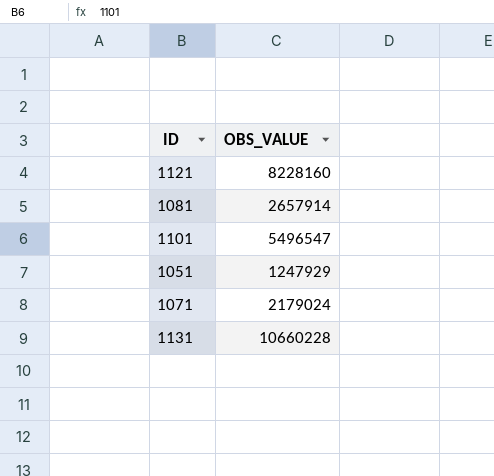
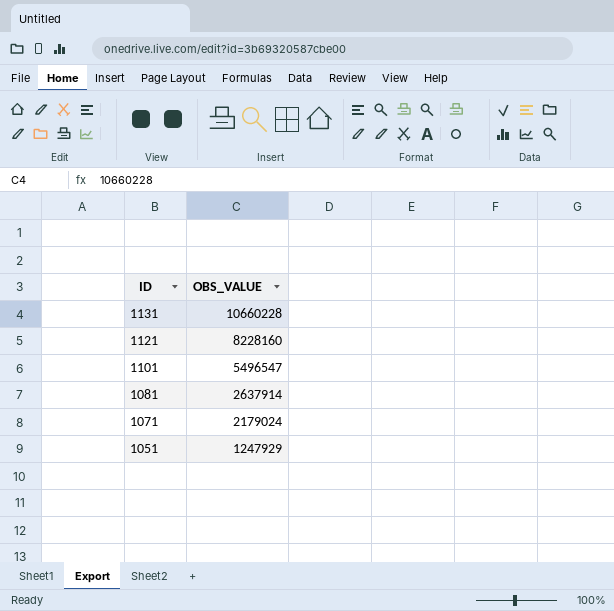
row order: none -> ID descending
1081 | OBS_VALUE: 2657914 -> 2637914

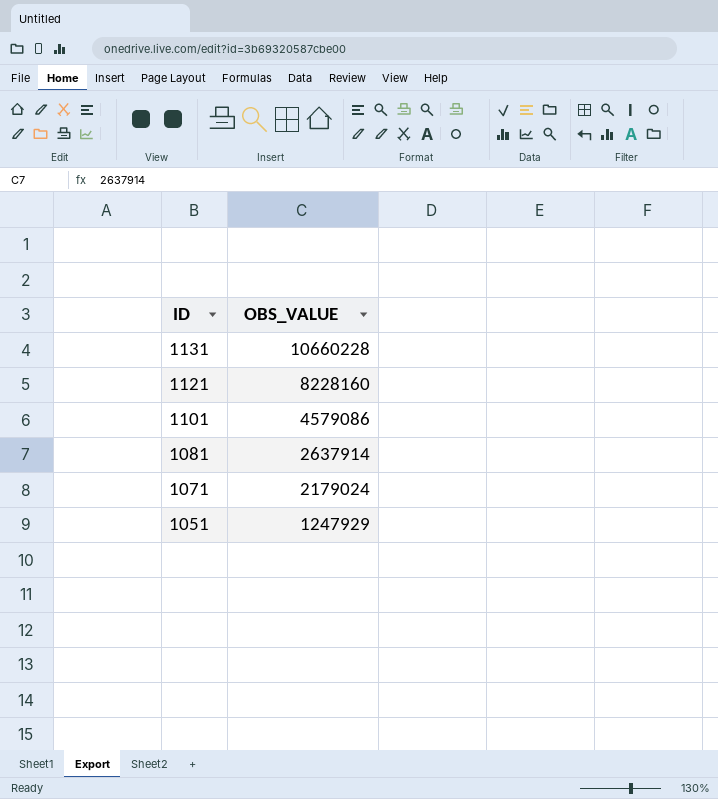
1101 | OBS_VALUE: 5496547 -> 4579086

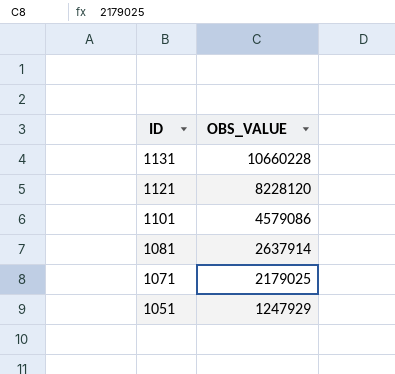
1121 | OBS_VALUE: 8228160 -> 8228120
1071 | OBS_VALUE: 2179024 -> 2179025

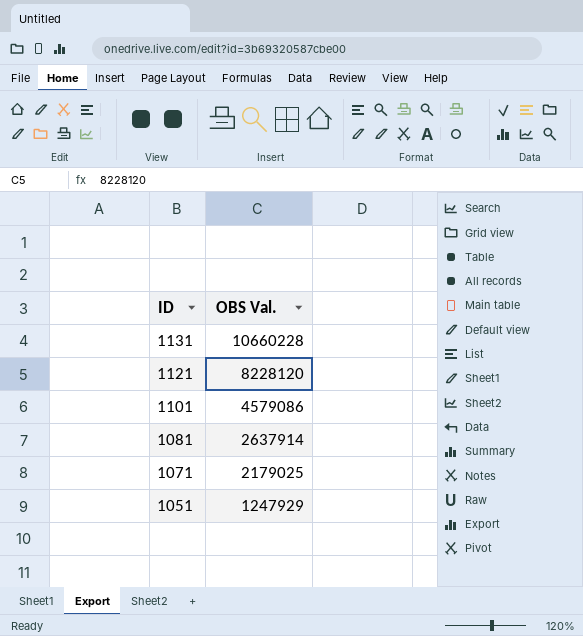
column name: OBS_VALUE -> OBS Val.

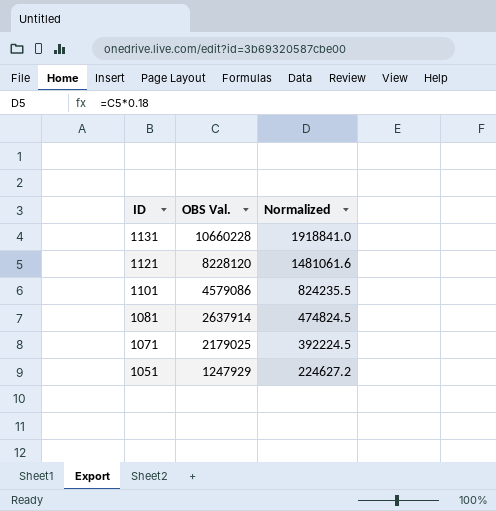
column Normalized | formula: none -> [OBS Val.] * 0.18

